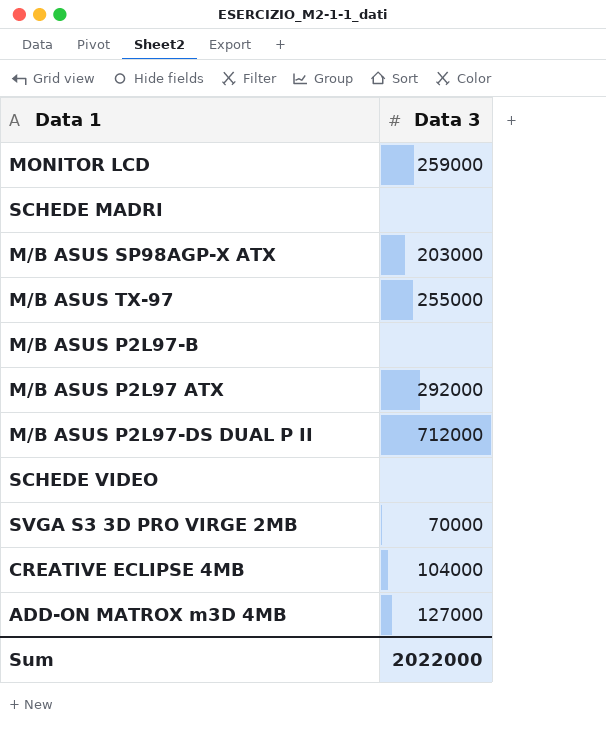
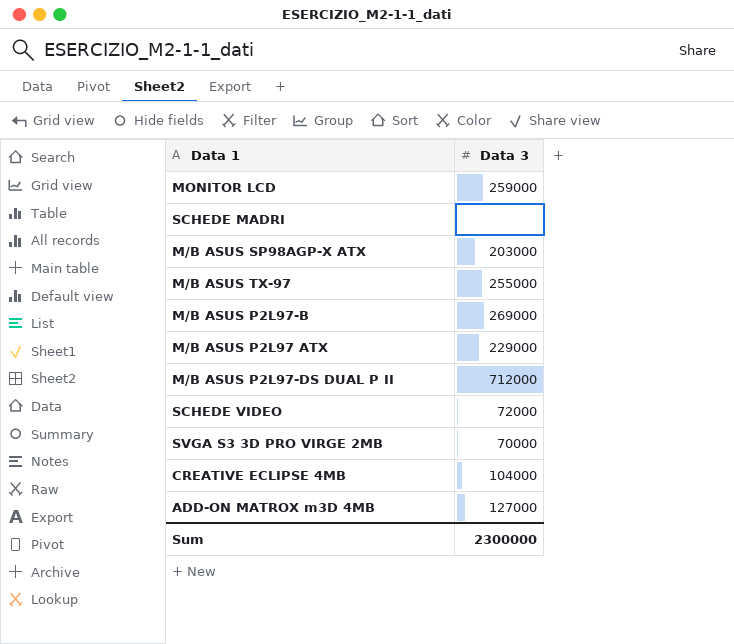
M/B ASUS P2L97-B | Data 3: none -> 269000
M/B ASUS P2L97 ATX | Data 3: 292000 -> 229000
SCHEDE VIDEO | Data 3: none -> 72000
Sum | Data 3: 2022000 -> 2300000

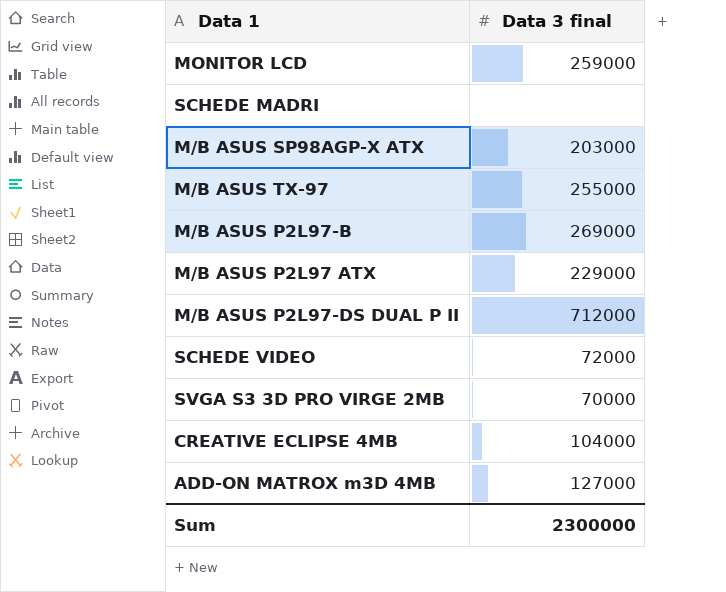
column name: Data 3 -> Data 3 final

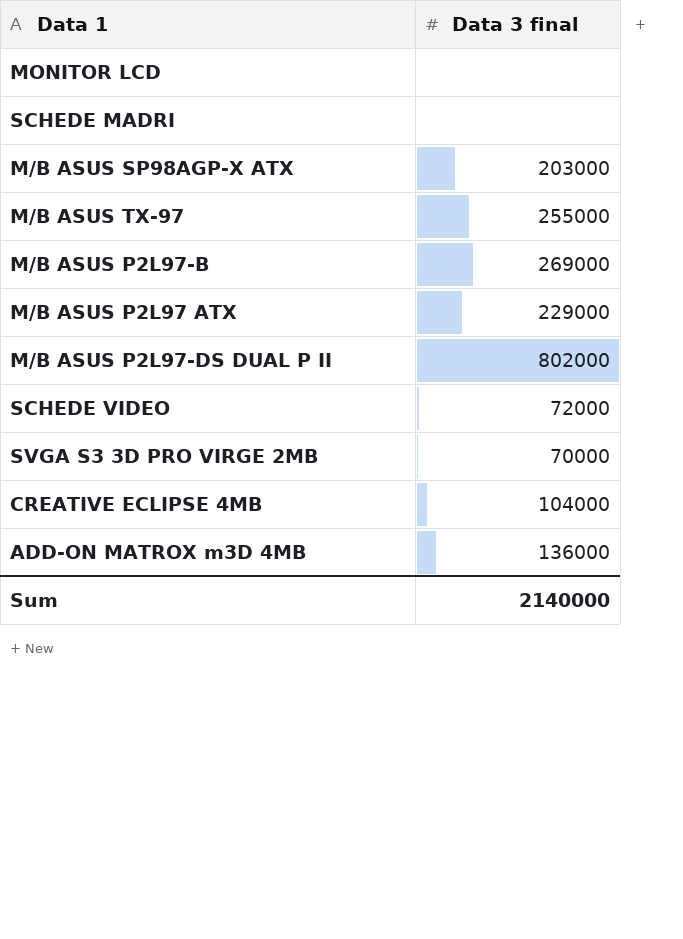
MONITOR LCD | Data 3 final: 259000 -> none
M/B ASUS P2L97-DS DUAL P II | Data 3 final: 712000 -> 802000
ADD-ON MATROX m3D 4MB | Data 3 final: 127000 -> 136000
Sum | Data 3 final: 2300000 -> 2140000

